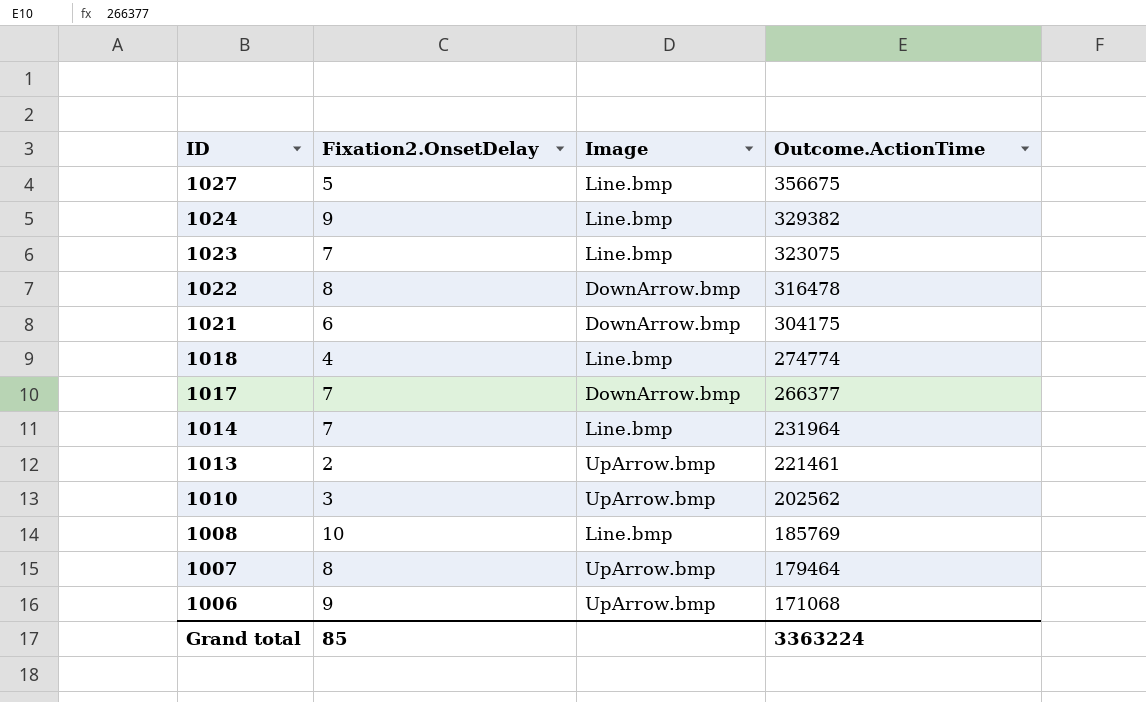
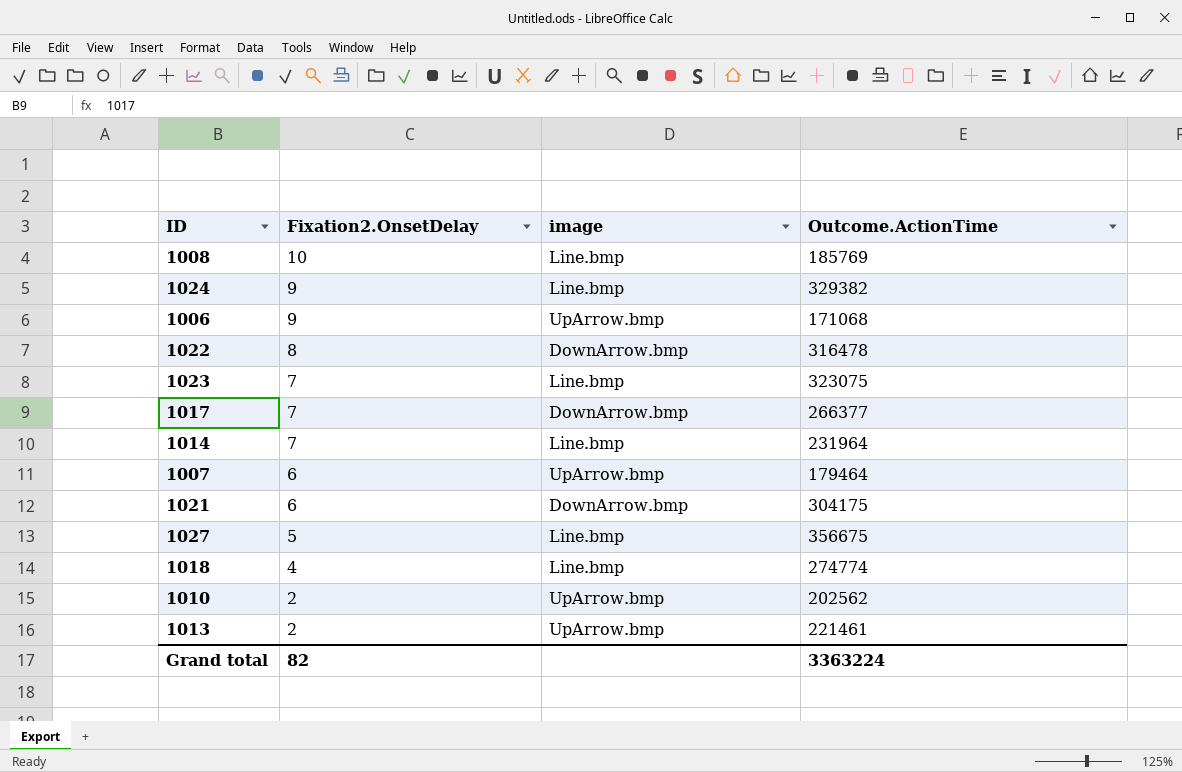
row order: ID descending -> Fixation2.OnsetDelay descending
column name: Image -> image
1007 | Fixation2.OnsetDelay: 8 -> 6
1010 | Fixation2.OnsetDelay: 3 -> 2
Grand total | Fixation2.OnsetDelay: 85 -> 82

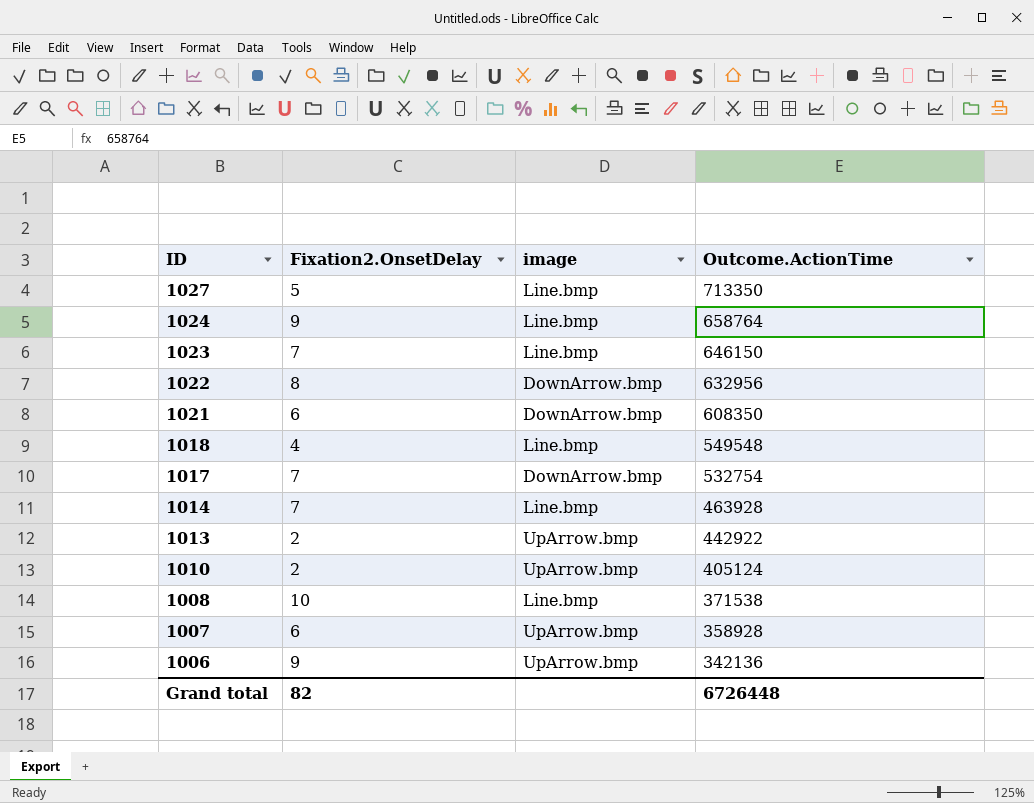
row order: Fixation2.OnsetDelay descending -> ID descending
1027 | Outcome.ActionTime: 356675 -> 713350
1024 | Outcome.ActionTime: 329382 -> 658764
1023 | Outcome.ActionTime: 323075 -> 646150
1022 | Outcome.ActionTime: 316478 -> 632956
1021 | Outcome.ActionTime: 304175 -> 608350
1018 | Outcome.ActionTime: 274774 -> 549548
1017 | Outcome.ActionTime: 266377 -> 532754
1014 | Outcome.ActionTime: 231964 -> 463928
1013 | Outcome.ActionTime: 221461 -> 442922
1010 | Outcome.ActionTime: 202562 -> 405124
1008 | Outcome.ActionTime: 185769 -> 371538
1007 | Outcome.ActionTime: 179464 -> 358928
1006 | Outcome.ActionTime: 171068 -> 342136
Grand total | Outcome.ActionTime: 3363224 -> 6726448

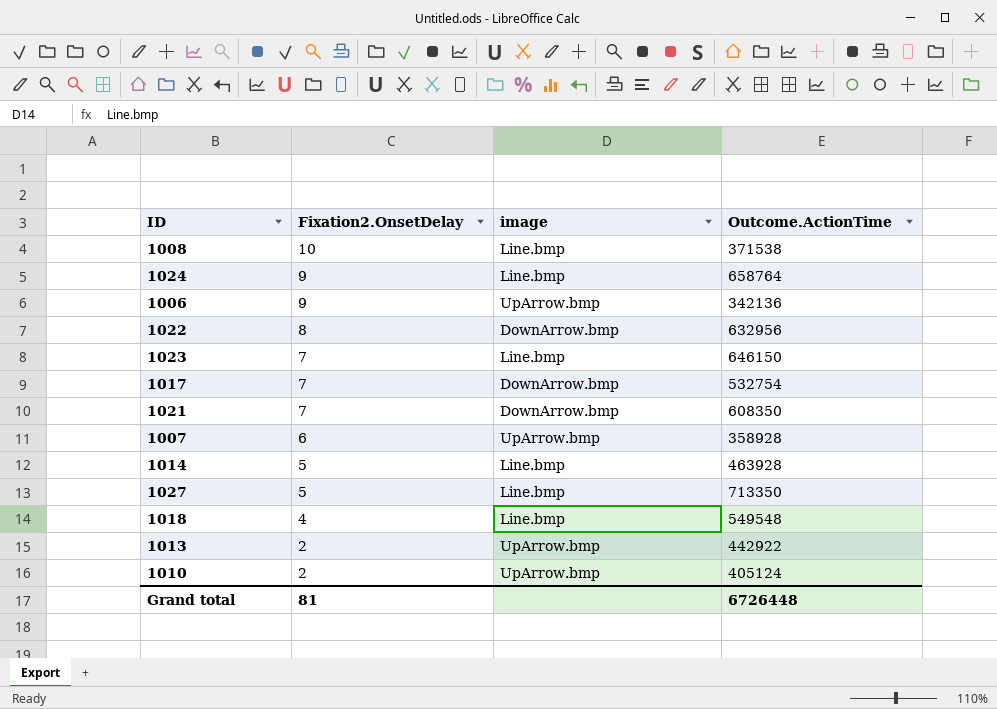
row order: ID descending -> Fixation2.OnsetDelay descending
1021 | Fixation2.OnsetDelay: 6 -> 7
1014 | Fixation2.OnsetDelay: 7 -> 5
Grand total | Fixation2.OnsetDelay: 82 -> 81

